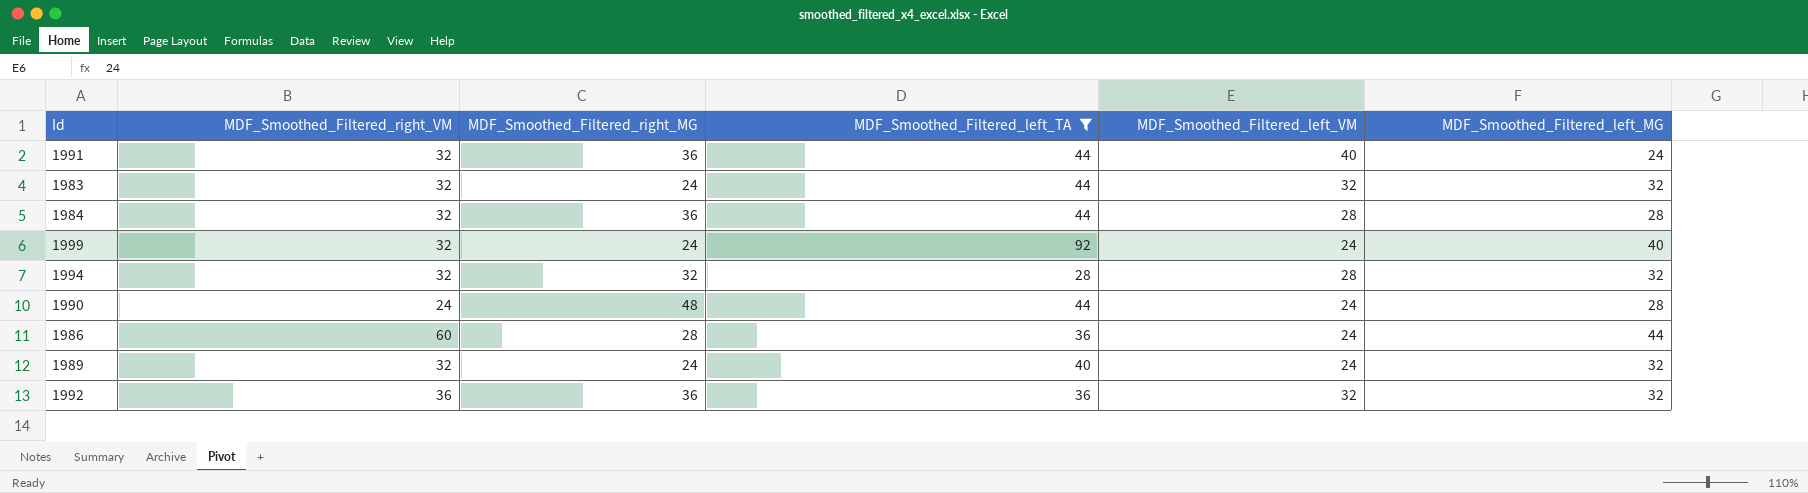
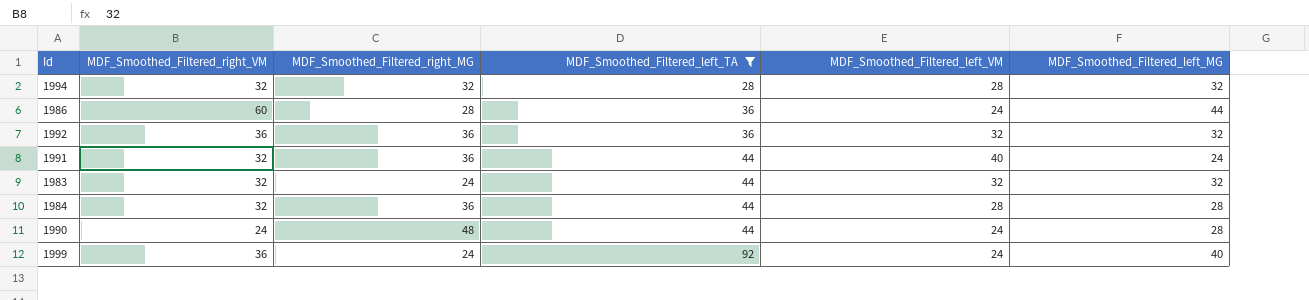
row order: none -> MDF_Smoothed_Filtered_left_TA ascending
row 1989: 32 | 24 | 40 | 24 | 32 -> none
1999 | MDF_Smoothed_Filtered_right_VM: 32 -> 36

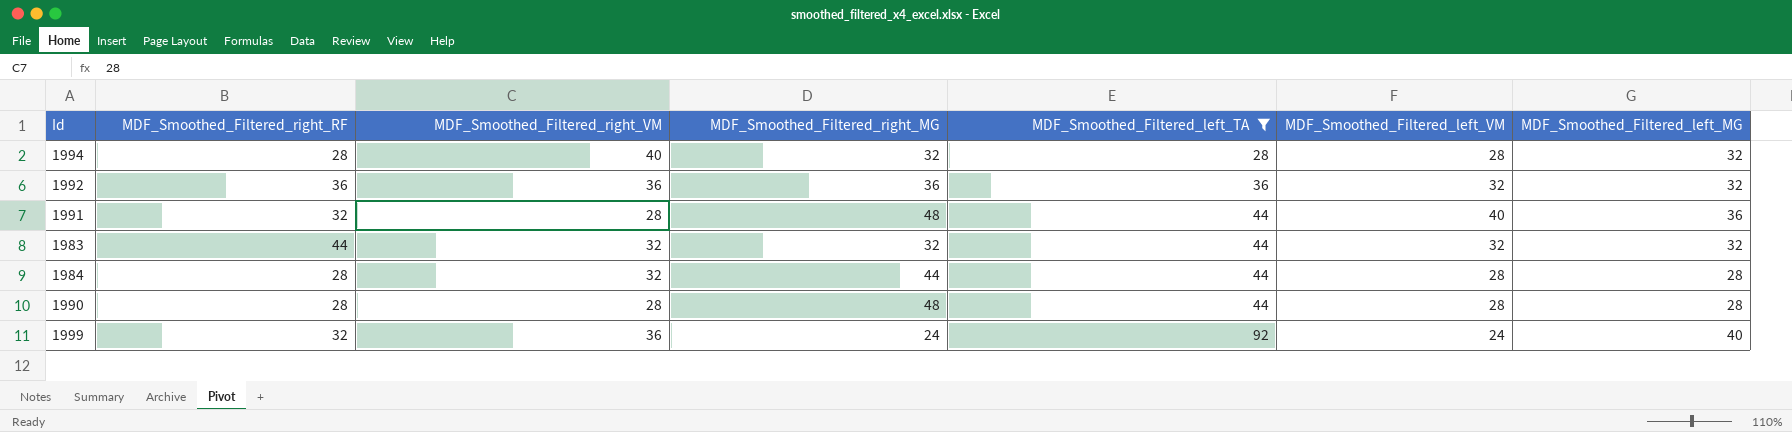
column MDF_Smoothed_Filtered_right_RF | position: none -> 2
row 1986: 60 | 28 | 36 | 24 | 44 -> none
1994 | MDF_Smoothed_Filtered_right_VM: 32 -> 40
1991 | MDF_Smoothed_Filtered_right_VM: 32 -> 28
1991 | MDF_Smoothed_Filtered_right_MG: 36 -> 48
1991 | MDF_Smoothed_Filtered_left_MG: 24 -> 36
1983 | MDF_Smoothed_Filtered_right_MG: 24 -> 32
1984 | MDF_Smoothed_Filtered_right_MG: 36 -> 44
1990 | MDF_Smoothed_Filtered_right_VM: 24 -> 28
1990 | MDF_Smoothed_Filtered_left_VM: 24 -> 28

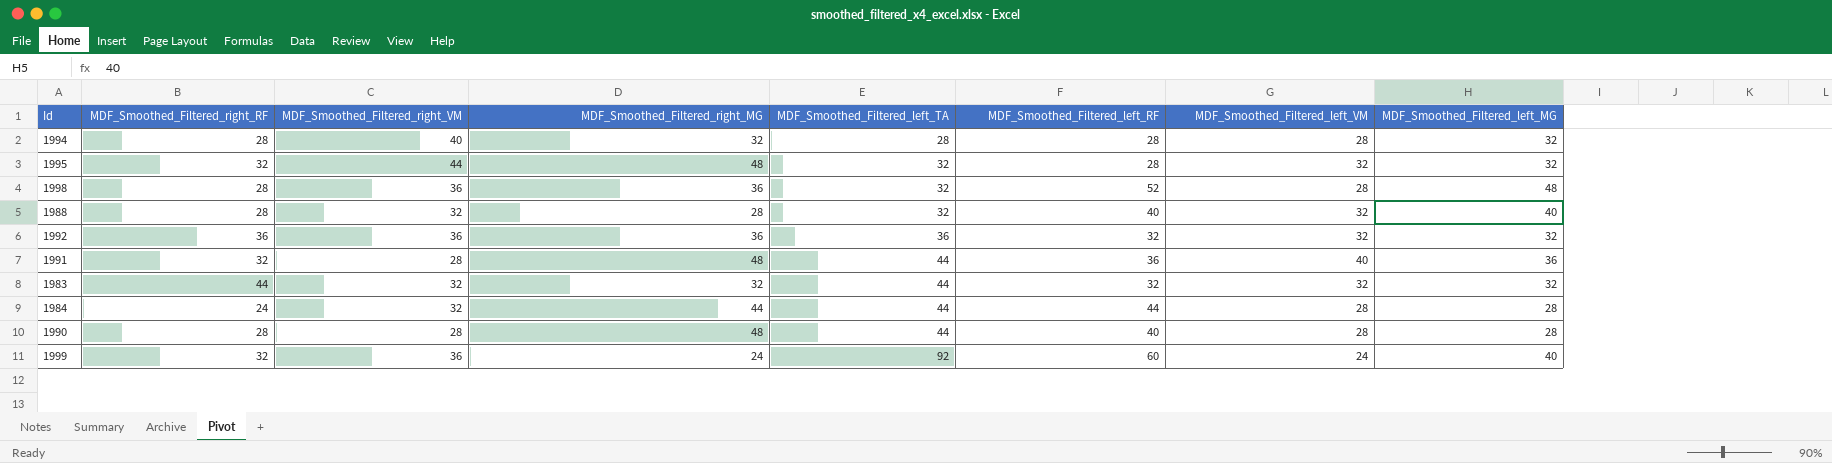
filter: MDF_Smoothed_Filtered_left_TA != 32 -> none
column MDF_Smoothed_Filtered_left_RF | position: none -> 6
1984 | MDF_Smoothed_Filtered_right_RF: 28 -> 24

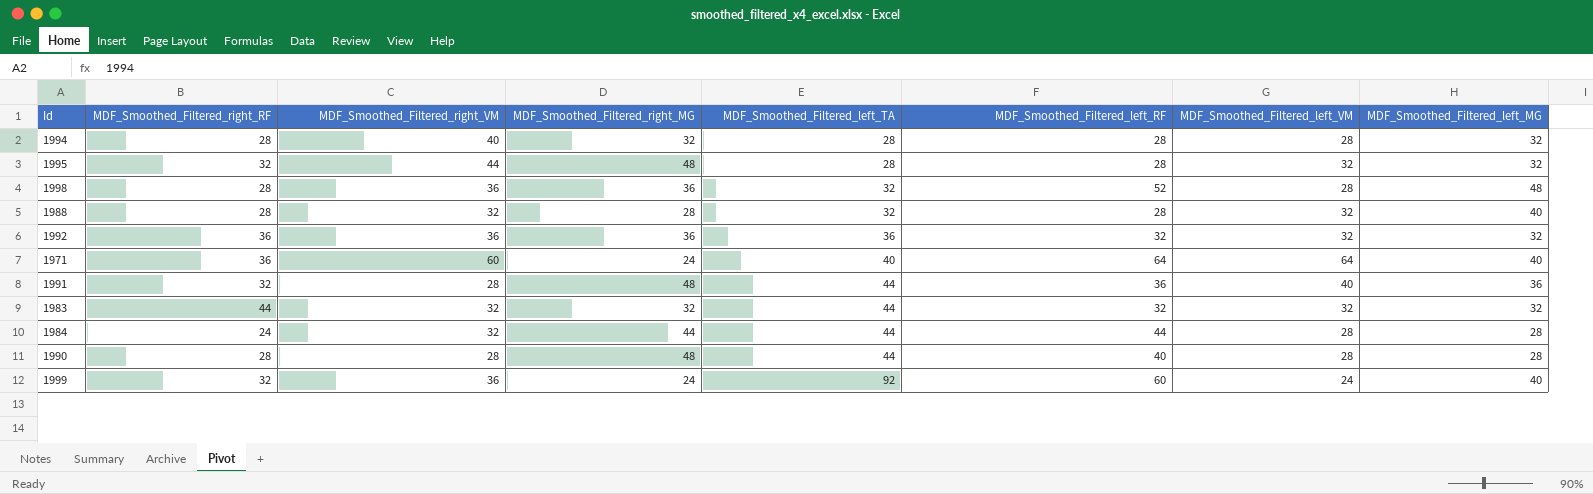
1995 | MDF_Smoothed_Filtered_left_TA: 32 -> 28
1988 | MDF_Smoothed_Filtered_left_RF: 40 -> 28
row 1971: none -> 36 | 60 | 24 | 40 | 64 | 64 | 40

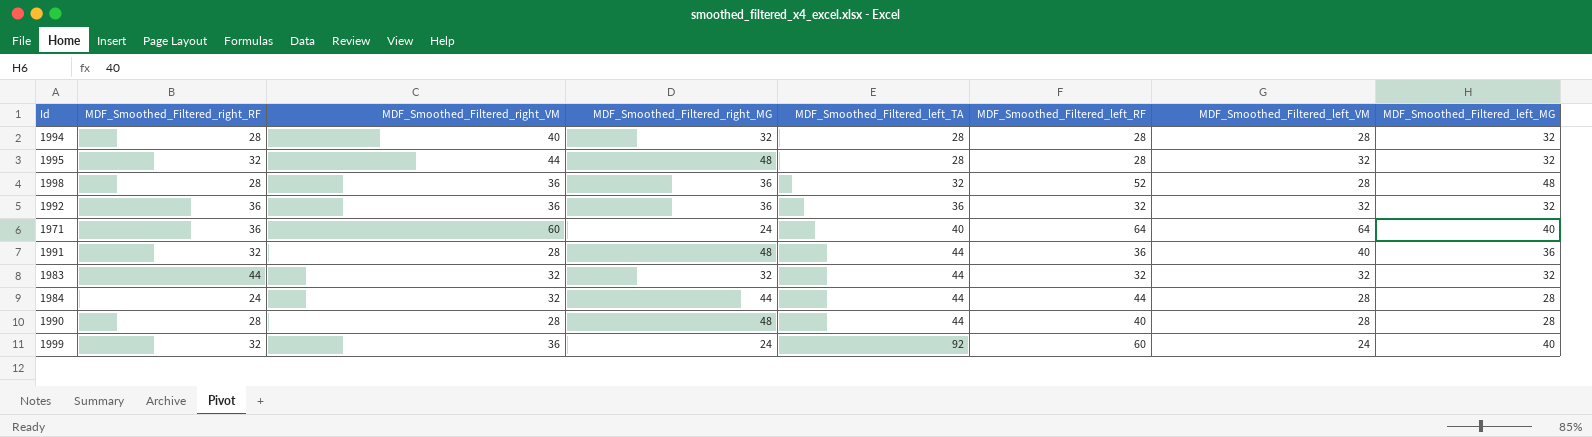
row 1988: 28 | 32 | 28 | 32 | 28 | 32 | 40 -> none

